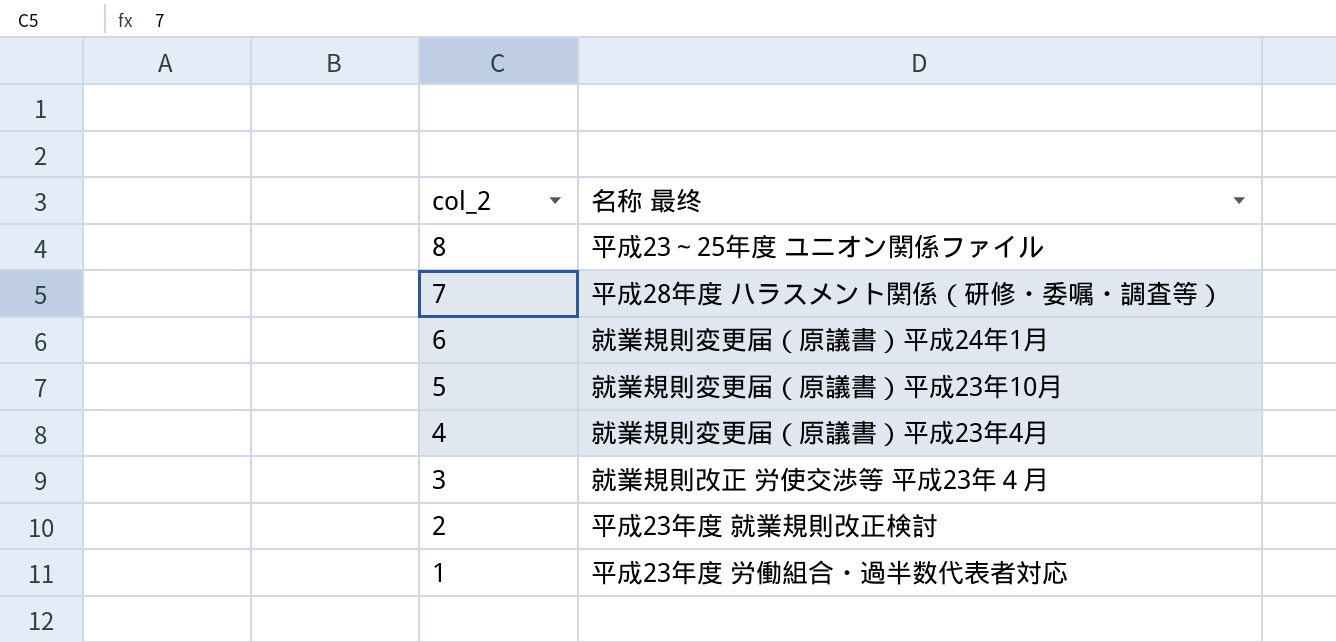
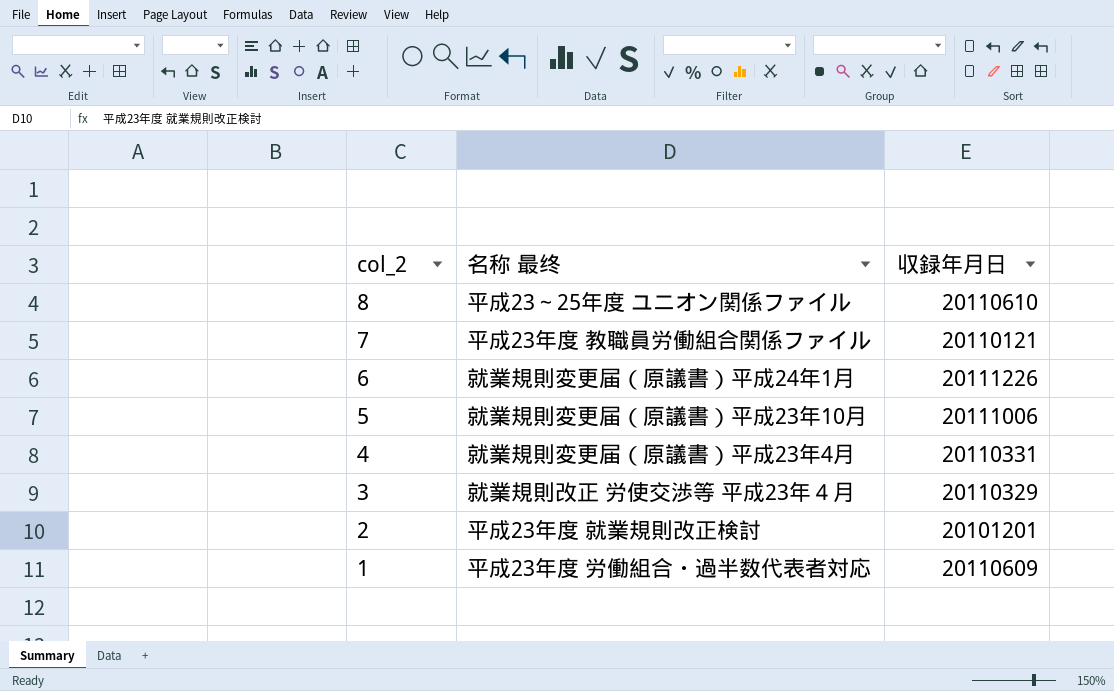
column 収録年月日 | position: none -> 3
7 | 名称 最终: 平成28年度 ハラスメント関係（研修・委嘱・調査等） -> 平成23年度 教職員労働組合関係ファイル

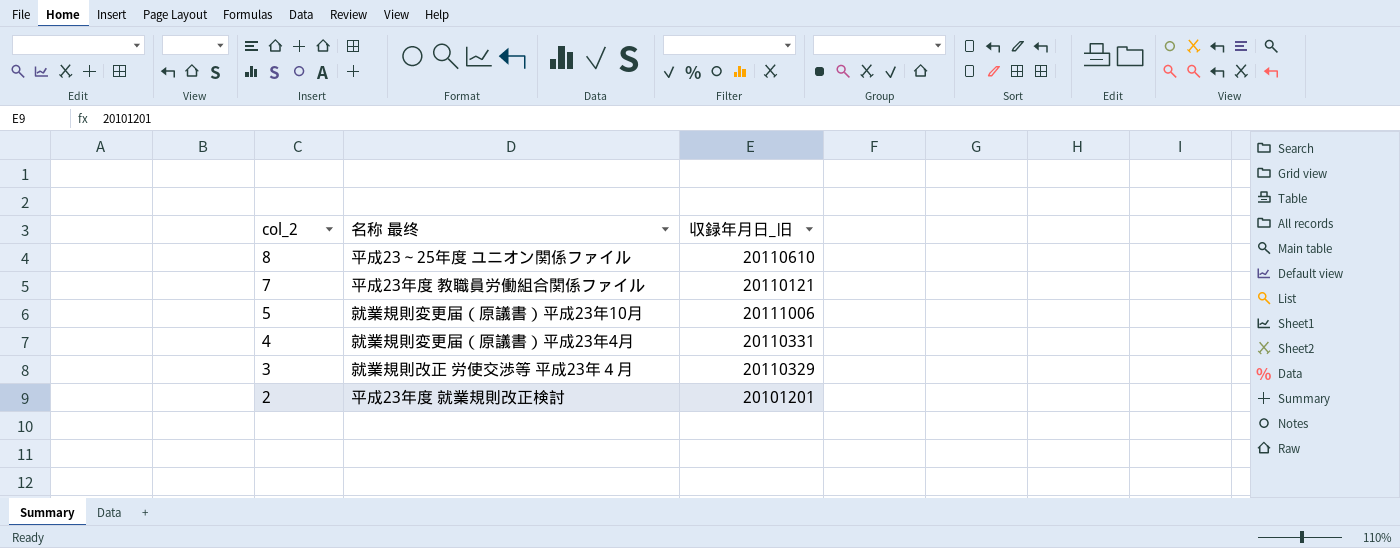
column name: 収録年月日 -> 収録年月日_旧
row 6: 就業規則変更届（原議書）平成24年1月 | 20111226 -> none
row 1: 平成23年度 労働組合・過半数代表者対応 | 20110609 -> none

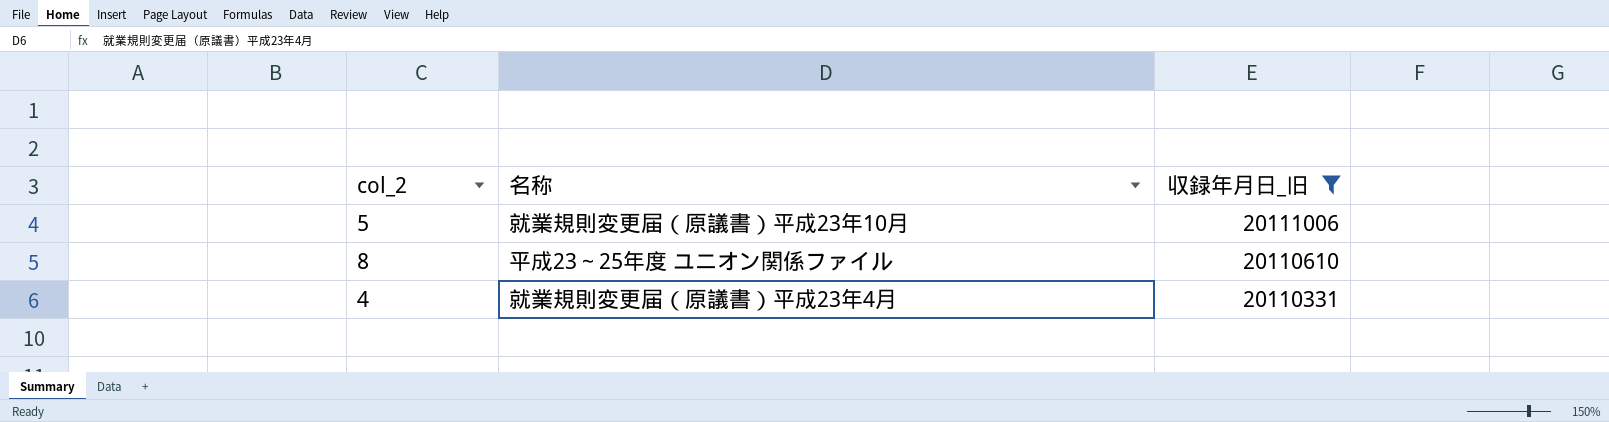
filter: none -> 収録年月日_旧 >= 20110331
row order: col_2 descending -> 収録年月日_旧 descending
column name: 名称 最终 -> 名称

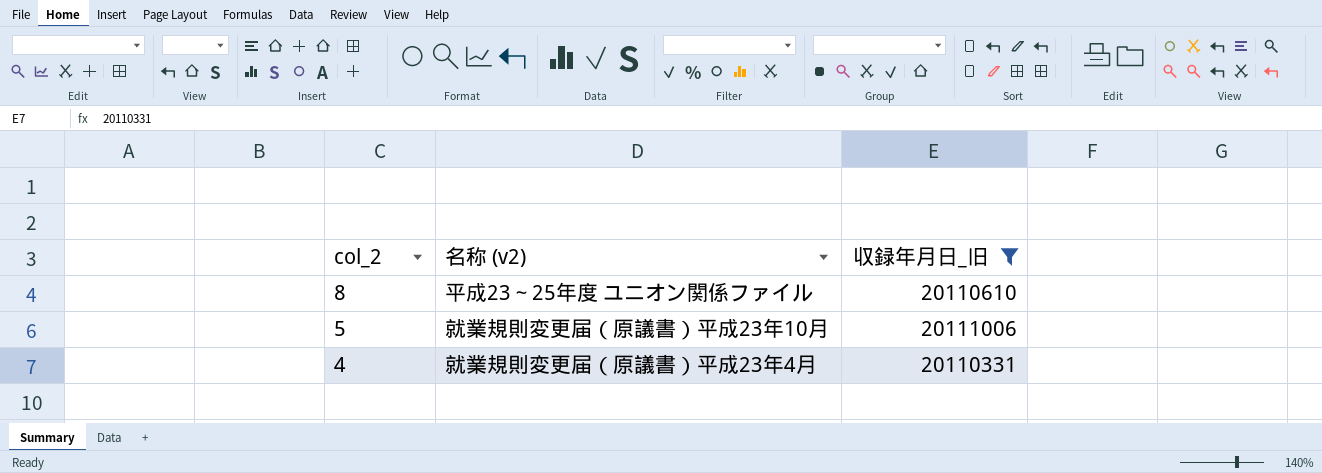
row order: 収録年月日_旧 descending -> col_2 descending
column name: 名称 -> 名称 (v2)

